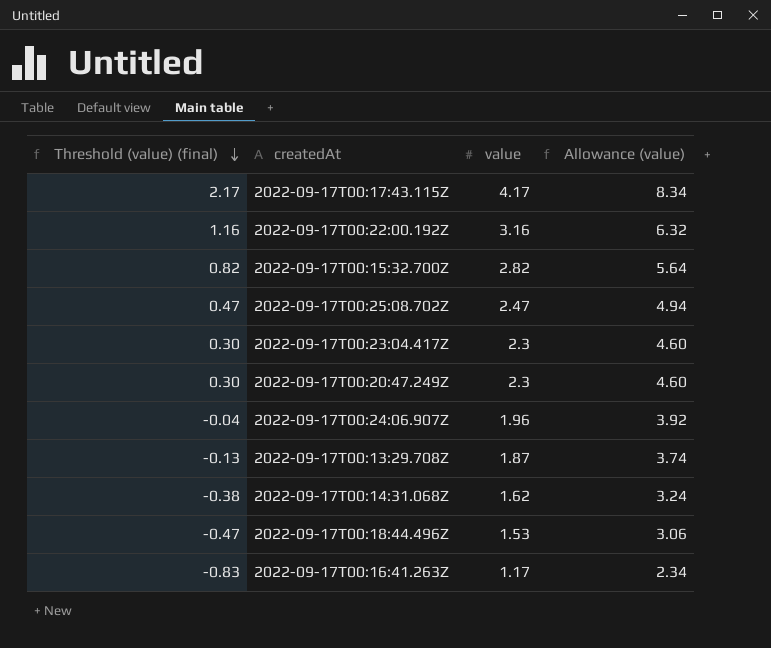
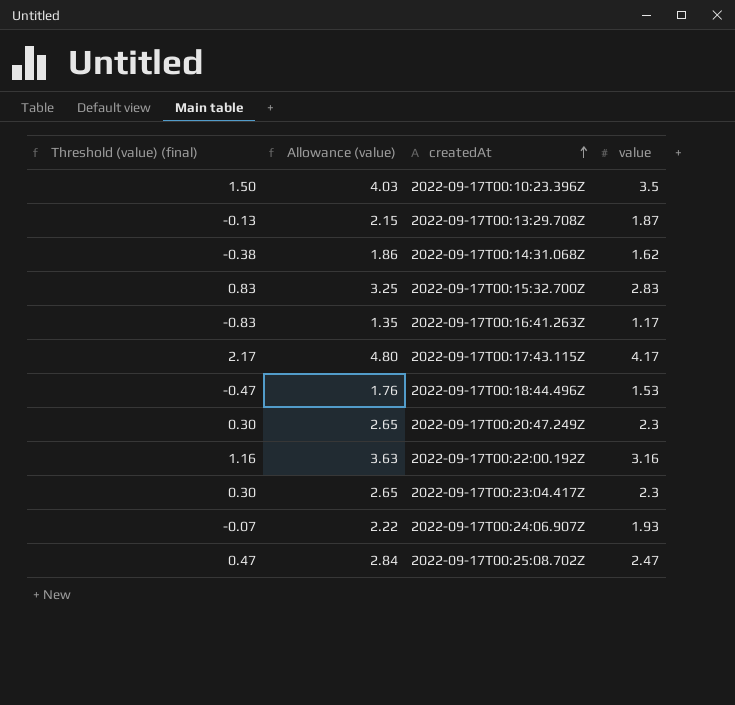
row order: Threshold (value) (final) descending -> createdAt ascending
column Allowance (value) | formula: [value] * 2 -> [value] * 1.15
column Allowance (value) | position: 4 -> 2
row 2022-09-17T00:10:23.396Z: none -> 1.50 | 4.03 | 3.5
2022-09-17T00:15:32.700Z | Threshold (value) (final): 0.82 -> 0.83
2022-09-17T00:15:32.700Z | value: 2.82 -> 2.83
2022-09-17T00:24:06.907Z | Threshold (value) (final): -0.04 -> -0.07
2022-09-17T00:24:06.907Z | value: 1.96 -> 1.93

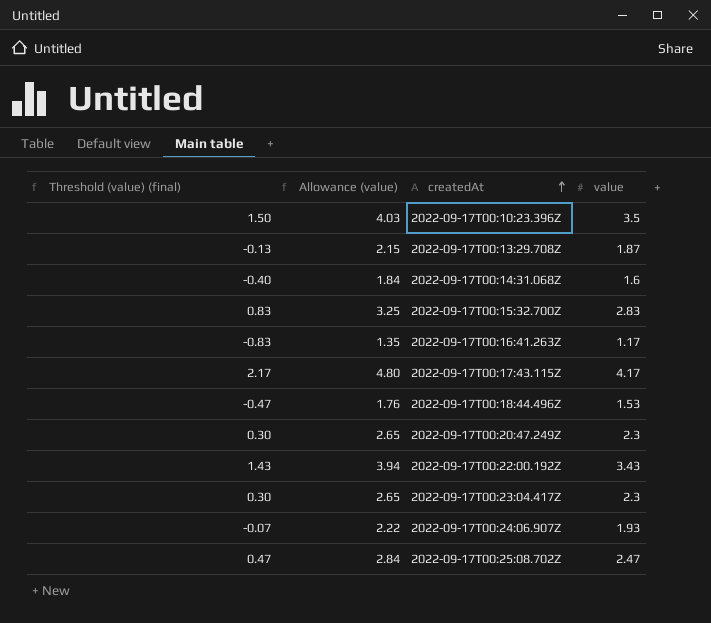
2022-09-17T00:14:31.068Z | Threshold (value) (final): -0.38 -> -0.40
2022-09-17T00:14:31.068Z | Allowance (value): 1.86 -> 1.84
2022-09-17T00:14:31.068Z | value: 1.62 -> 1.6
2022-09-17T00:22:00.192Z | Threshold (value) (final): 1.16 -> 1.43
2022-09-17T00:22:00.192Z | Allowance (value): 3.63 -> 3.94
2022-09-17T00:22:00.192Z | value: 3.16 -> 3.43

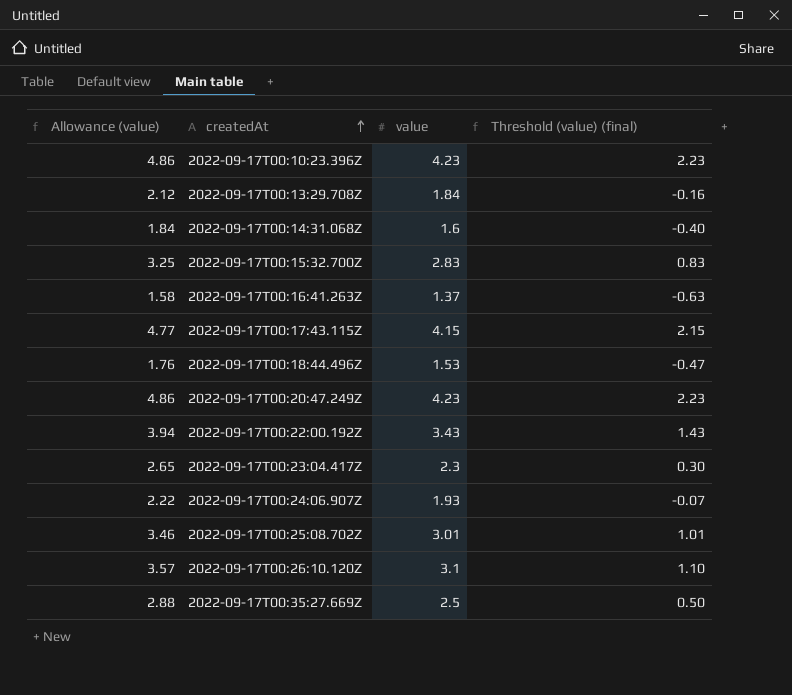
column Threshold (value) (final) | position: 1 -> 4
2022-09-17T00:10:23.396Z | Allowance (value): 4.03 -> 4.86
2022-09-17T00:10:23.396Z | value: 3.5 -> 4.23
2022-09-17T00:10:23.396Z | Threshold (value) (final): 1.50 -> 2.23
2022-09-17T00:13:29.708Z | Allowance (value): 2.15 -> 2.12
2022-09-17T00:13:29.708Z | value: 1.87 -> 1.84
2022-09-17T00:13:29.708Z | Threshold (value) (final): -0.13 -> -0.16
2022-09-17T00:16:41.263Z | Allowance (value): 1.35 -> 1.58
2022-09-17T00:16:41.263Z | value: 1.17 -> 1.37
2022-09-17T00:16:41.263Z | Threshold (value) (final): -0.83 -> -0.63
2022-09-17T00:17:43.115Z | Allowance (value): 4.80 -> 4.77
2022-09-17T00:17:43.115Z | value: 4.17 -> 4.15
2022-09-17T00:17:43.115Z | Threshold (value) (final): 2.17 -> 2.15
2022-09-17T00:20:47.249Z | Allowance (value): 2.65 -> 4.86
2022-09-17T00:20:47.249Z | value: 2.3 -> 4.23
2022-09-17T00:20:47.249Z | Threshold (value) (final): 0.30 -> 2.23
2022-09-17T00:25:08.702Z | Allowance (value): 2.84 -> 3.46
2022-09-17T00:25:08.702Z | value: 2.47 -> 3.01
2022-09-17T00:25:08.702Z | Threshold (value) (final): 0.47 -> 1.01
row 2022-09-17T00:26:10.120Z: none -> 3.57 | 3.1 | 1.10
row 2022-09-17T00:35:27.669Z: none -> 2.88 | 2.5 | 0.50

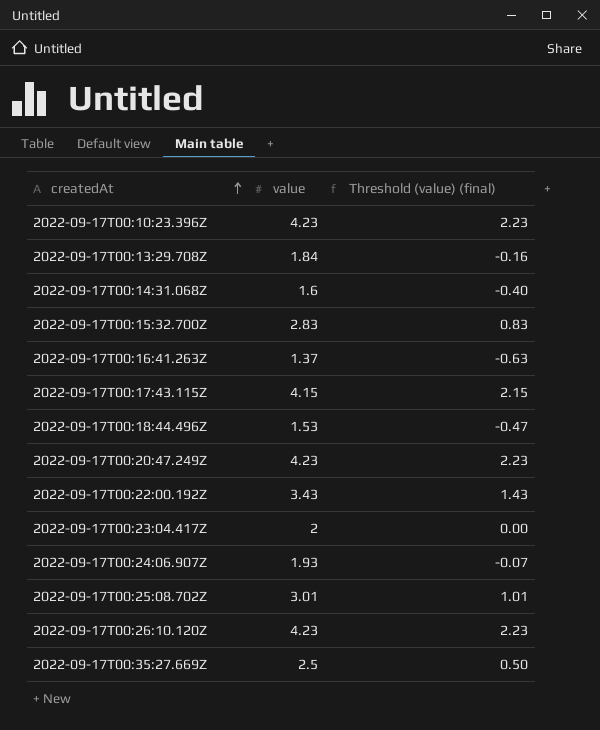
column Allowance (value) | formula: [value] * 1.15 -> none
2022-09-17T00:23:04.417Z | value: 2.3 -> 2
2022-09-17T00:23:04.417Z | Threshold (value) (final): 0.30 -> 0.00
2022-09-17T00:26:10.120Z | value: 3.1 -> 4.23
2022-09-17T00:26:10.120Z | Threshold (value) (final): 1.10 -> 2.23

